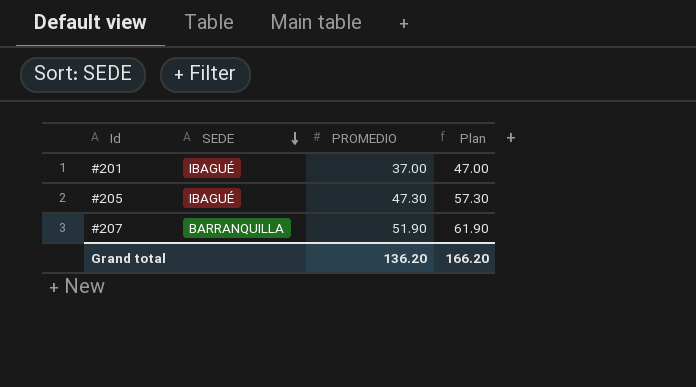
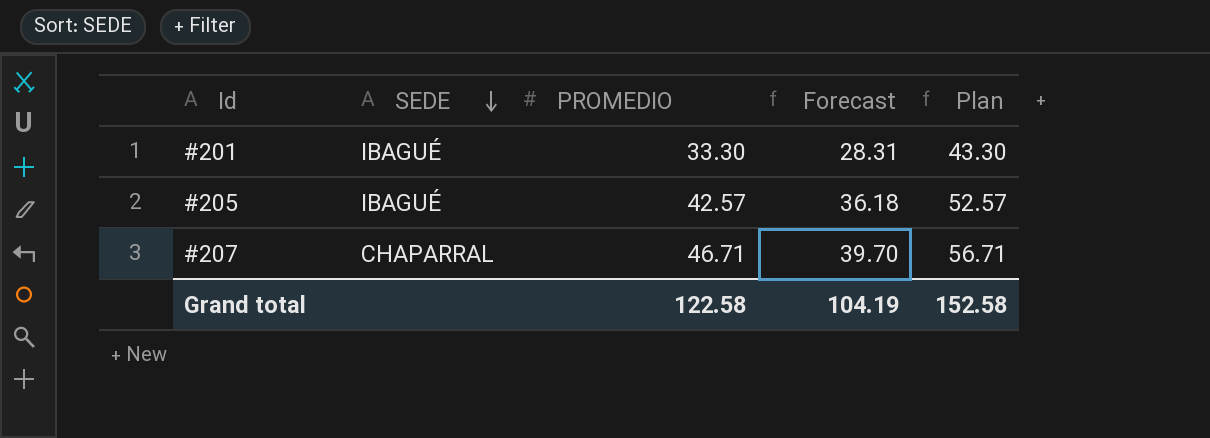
column Forecast | formula: none -> [PROMEDIO] * 0.85
#201 | PROMEDIO: 37.00 -> 33.30
#201 | Plan: 47.00 -> 43.30
#205 | PROMEDIO: 47.30 -> 42.57
#205 | Plan: 57.30 -> 52.57
#207 | SEDE: BARRANQUILLA -> CHAPARRAL
#207 | PROMEDIO: 51.90 -> 46.71
#207 | Plan: 61.90 -> 56.71
Grand total | PROMEDIO: 136.20 -> 122.58
Grand total | Plan: 166.20 -> 152.58

